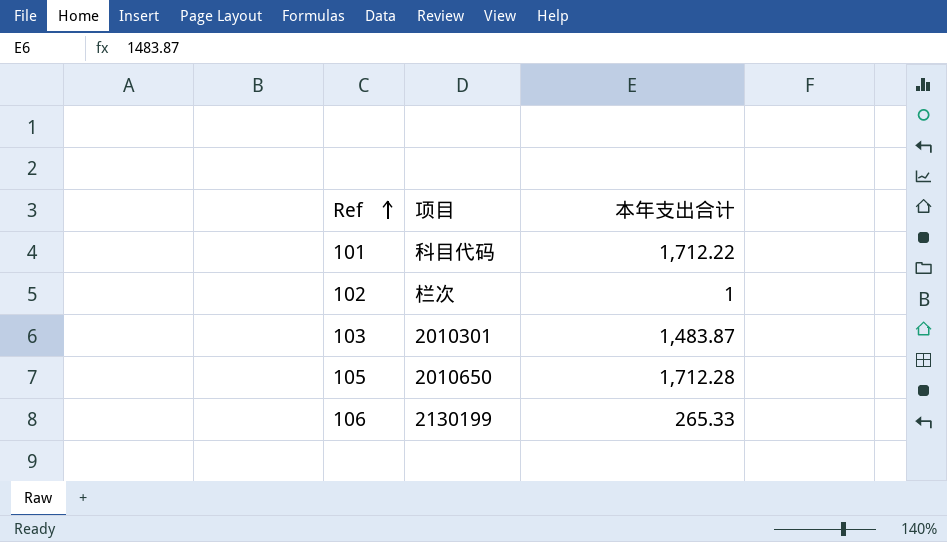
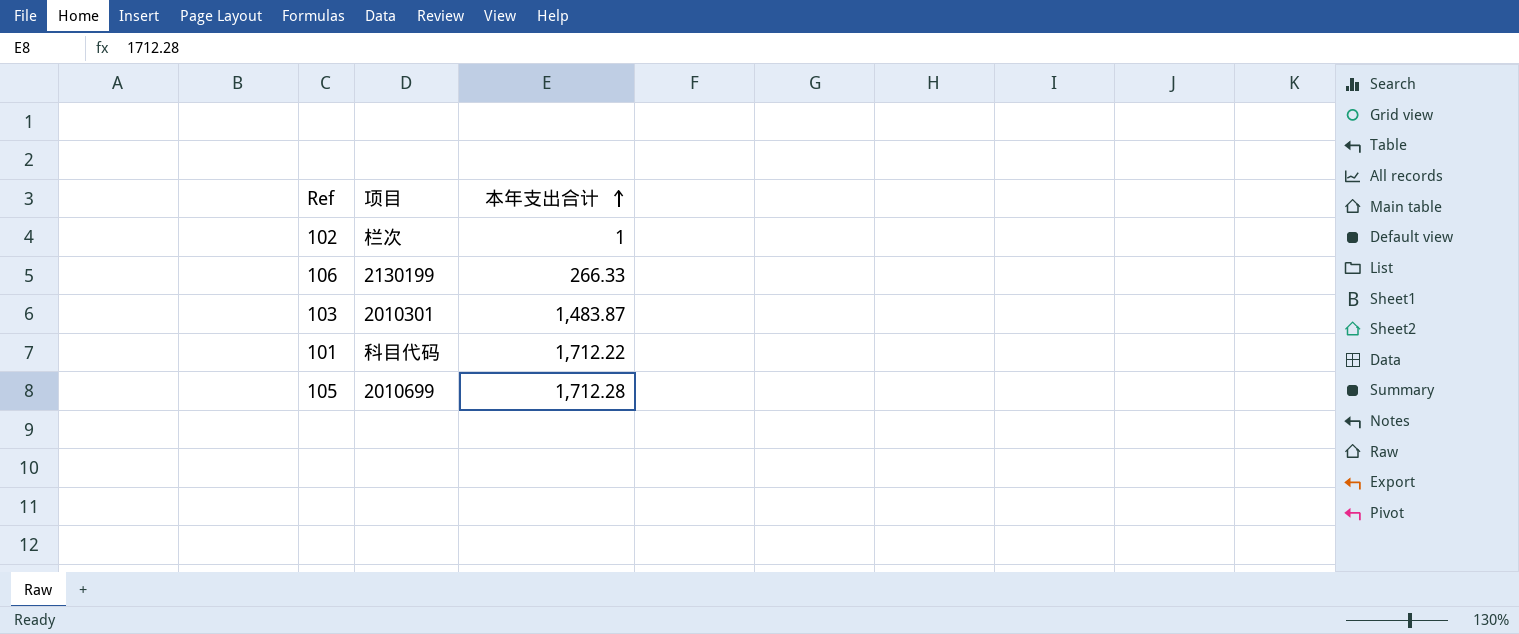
row order: Ref ascending -> 本年支出合计 ascending
106 | 本年支出合计: 265.33 -> 266.33
105 | 项目: 2010650 -> 2010699

